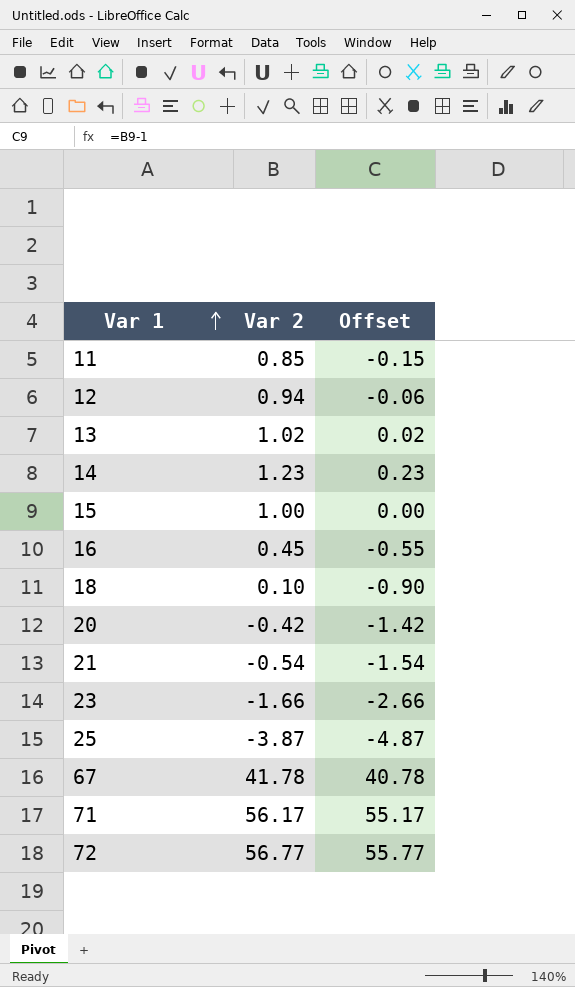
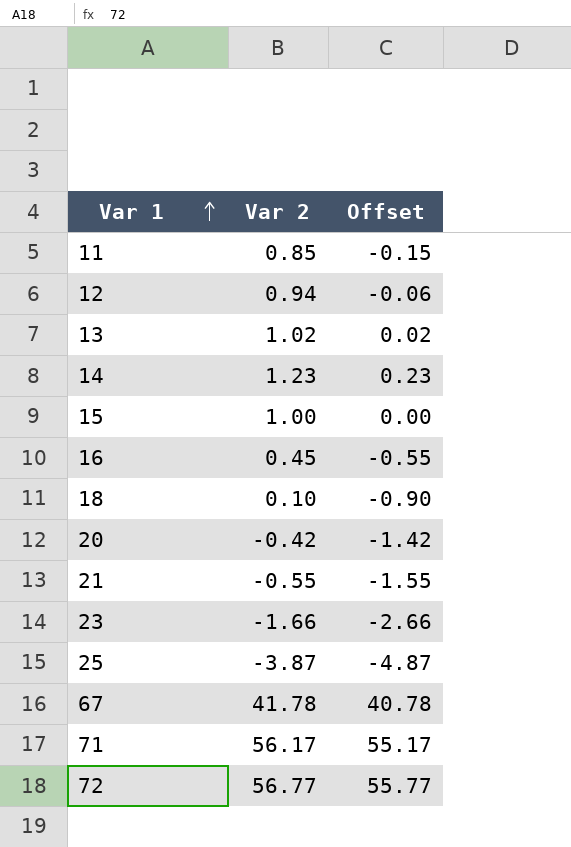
21 | Var 2: -0.54 -> -0.55
21 | Offset: -1.54 -> -1.55

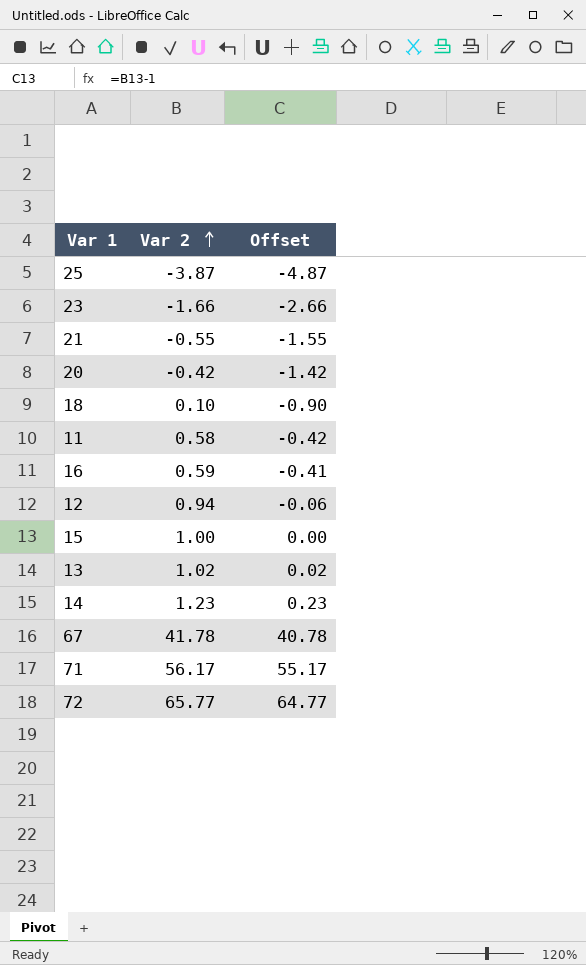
row order: Var 1 ascending -> Var 2 ascending
11 | Var 2: 0.85 -> 0.58
11 | Offset: -0.15 -> -0.42
16 | Var 2: 0.45 -> 0.59
16 | Offset: -0.55 -> -0.41
72 | Var 2: 56.77 -> 65.77
72 | Offset: 55.77 -> 64.77

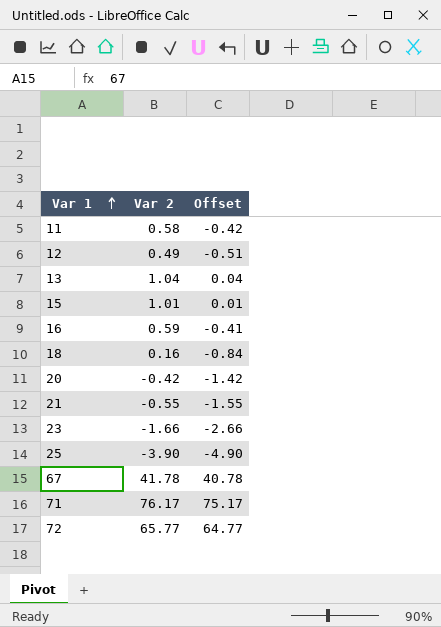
row order: Var 2 ascending -> Var 1 ascending
row 14: 1.23 | 0.23 -> none
12 | Var 2: 0.94 -> 0.49
12 | Offset: -0.06 -> -0.51
13 | Var 2: 1.02 -> 1.04
13 | Offset: 0.02 -> 0.04
15 | Var 2: 1.00 -> 1.01
15 | Offset: 0.00 -> 0.01
18 | Var 2: 0.10 -> 0.16
18 | Offset: -0.90 -> -0.84
25 | Var 2: -3.87 -> -3.90
25 | Offset: -4.87 -> -4.90
71 | Var 2: 56.17 -> 76.17
71 | Offset: 55.17 -> 75.17

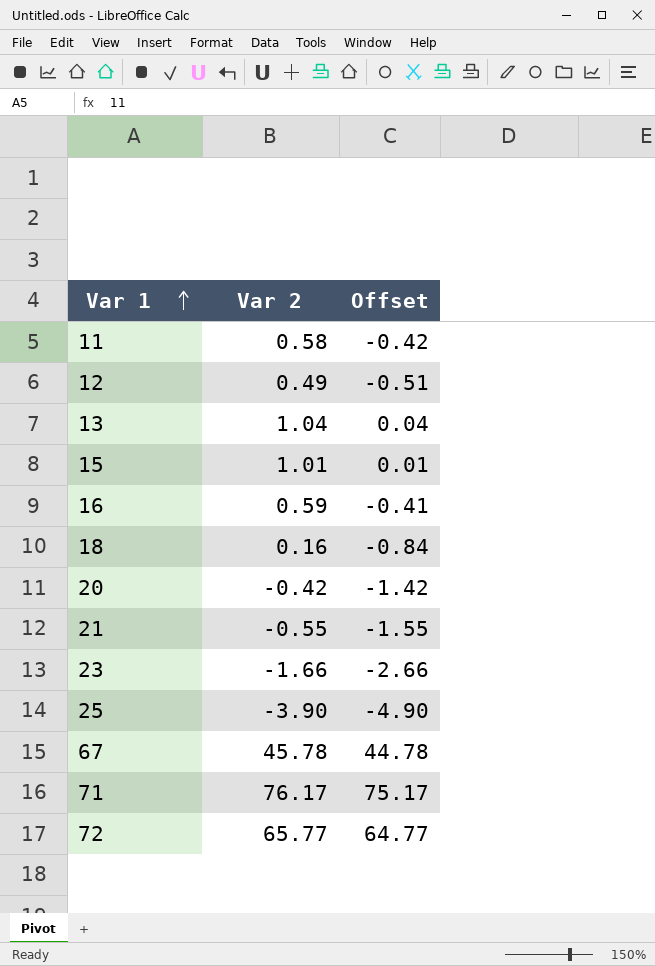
67 | Var 2: 41.78 -> 45.78
67 | Offset: 40.78 -> 44.78

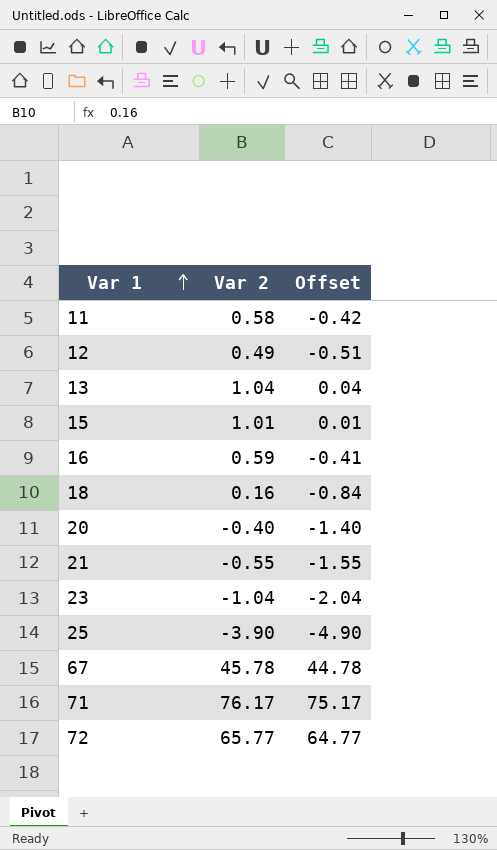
20 | Var 2: -0.42 -> -0.40
20 | Offset: -1.42 -> -1.40
23 | Var 2: -1.66 -> -1.04
23 | Offset: -2.66 -> -2.04

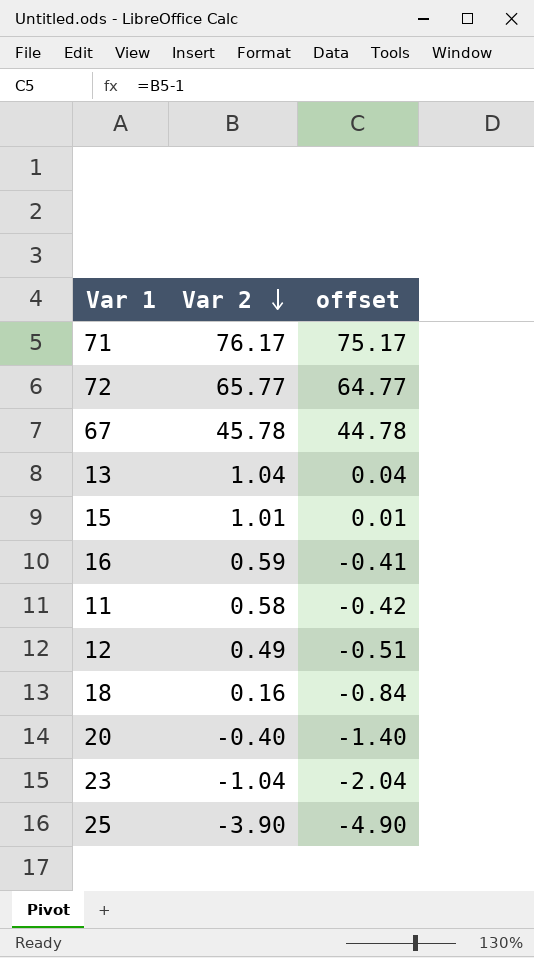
row order: Var 1 ascending -> Var 2 descending
column name: Offset -> offset
row 21: -0.55 | -1.55 -> none

